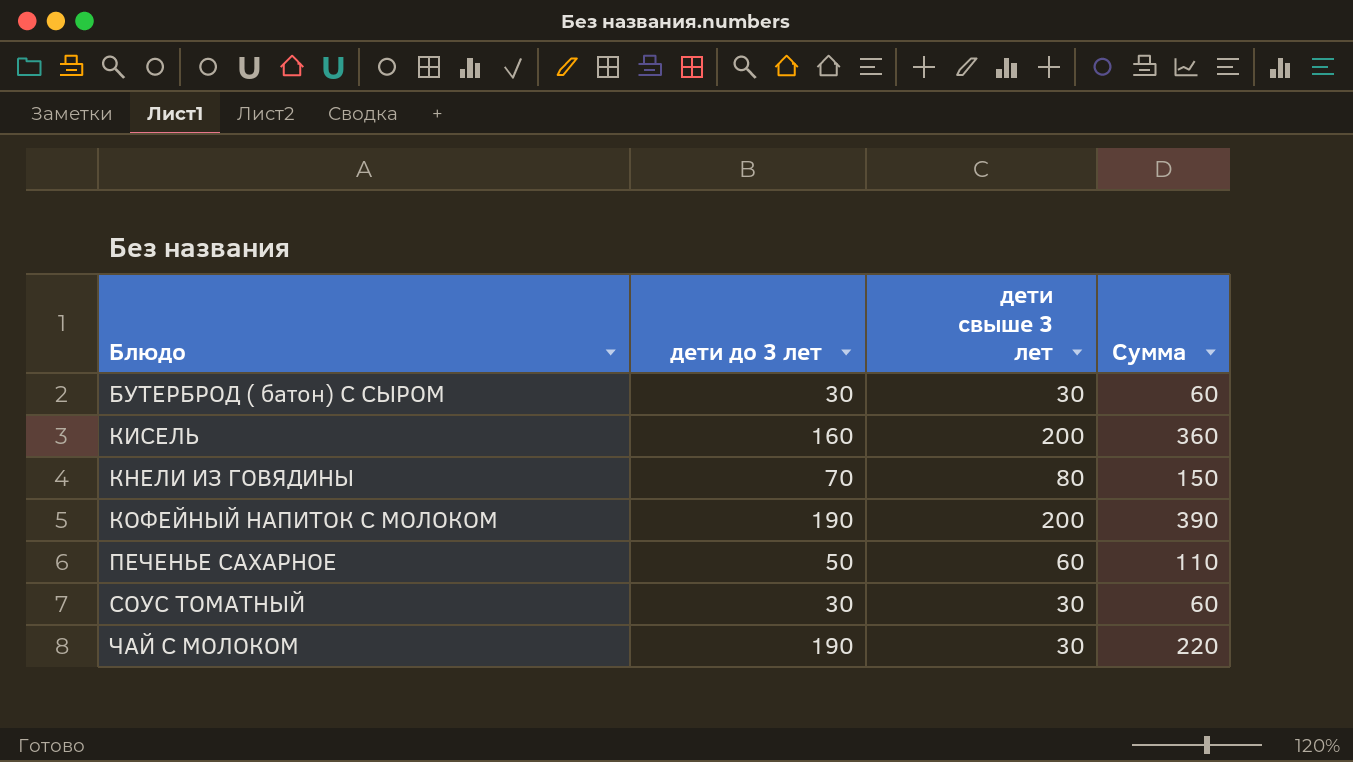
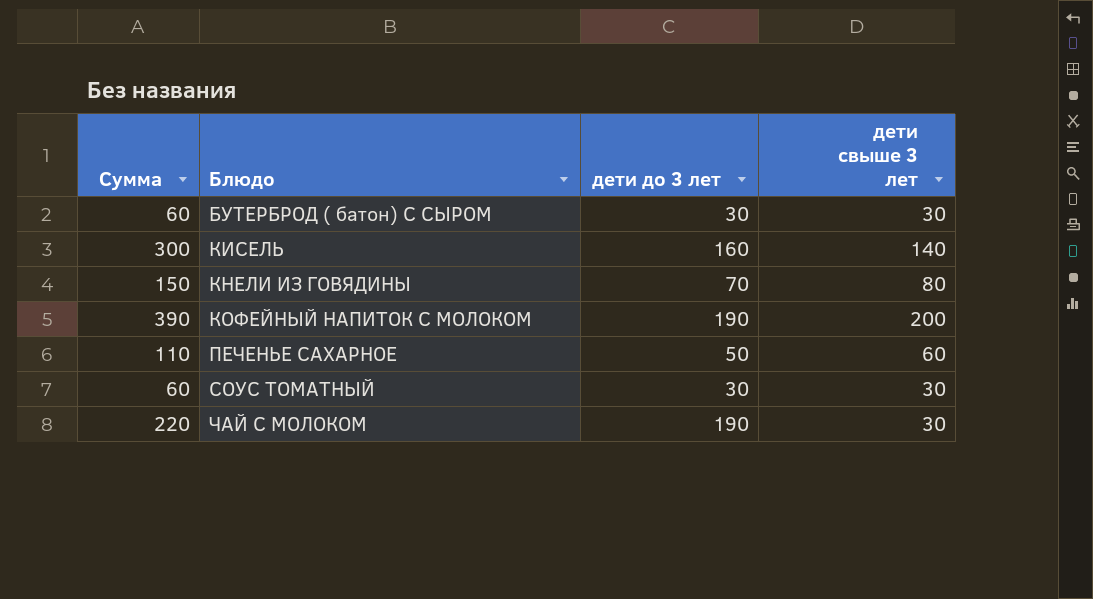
column Сумма | position: 4 -> 1
КИСЕЛЬ | Сумма: 360 -> 300
КИСЕЛЬ | дети свыше 3 лет: 200 -> 140

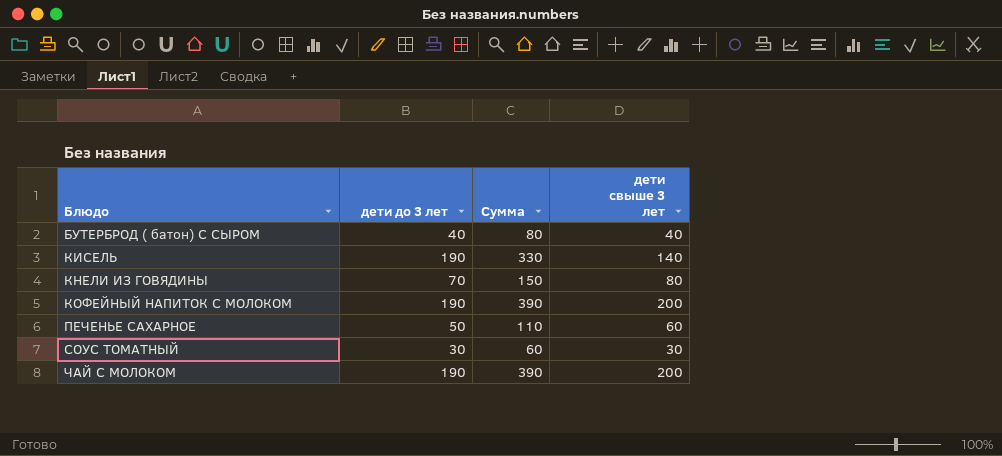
column Сумма | position: 1 -> 3
БУТЕРБРОД ( батон) С СЫРОМ | дети до 3 лет: 30 -> 40
БУТЕРБРОД ( батон) С СЫРОМ | Сумма: 60 -> 80
БУТЕРБРОД ( батон) С СЫРОМ | дети свыше 3 лет: 30 -> 40
КИСЕЛЬ | дети до 3 лет: 160 -> 190
КИСЕЛЬ | Сумма: 300 -> 330
ЧАЙ С МОЛОКОМ | Сумма: 220 -> 390
ЧАЙ С МОЛОКОМ | дети свыше 3 лет: 30 -> 200

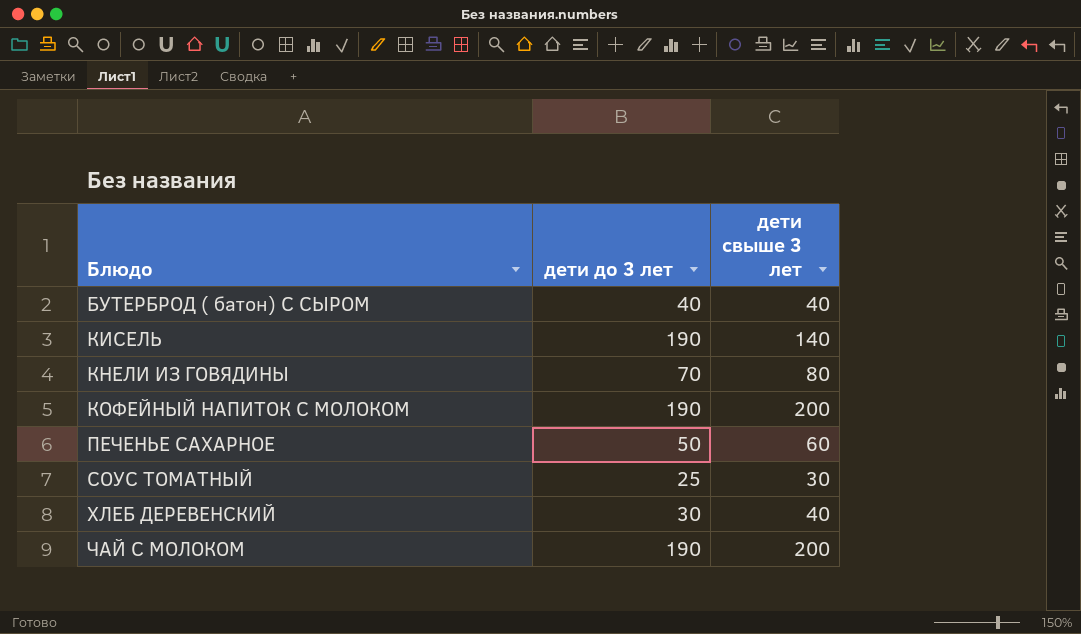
column Сумма | formula: [дети до 3 лет] + [дети свыше 3 лет] -> none
СОУС ТОМАТНЫЙ | дети до 3 лет: 30 -> 25
row ХЛЕБ ДЕРЕВЕНСКИЙ: none -> 30 | 40

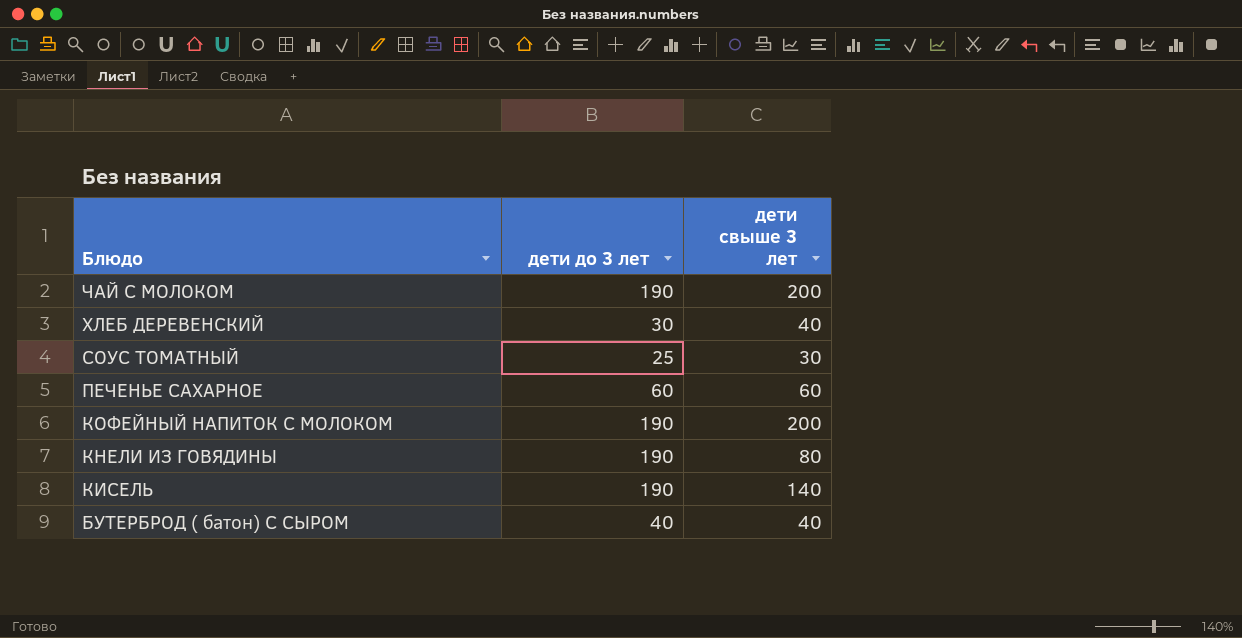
row order: Блюдо ascending -> Блюдо descending
ПЕЧЕНЬЕ САХАРНОЕ | дети до 3 лет: 50 -> 60
КНЕЛИ ИЗ ГОВЯДИНЫ | дети до 3 лет: 70 -> 190

